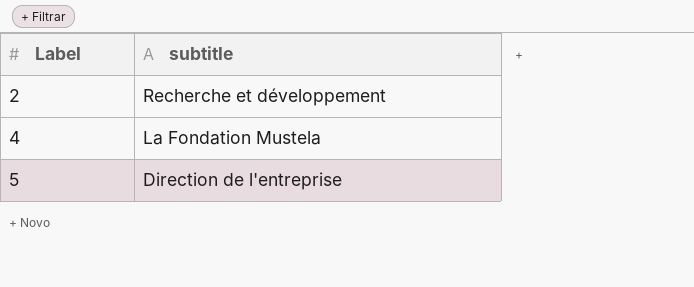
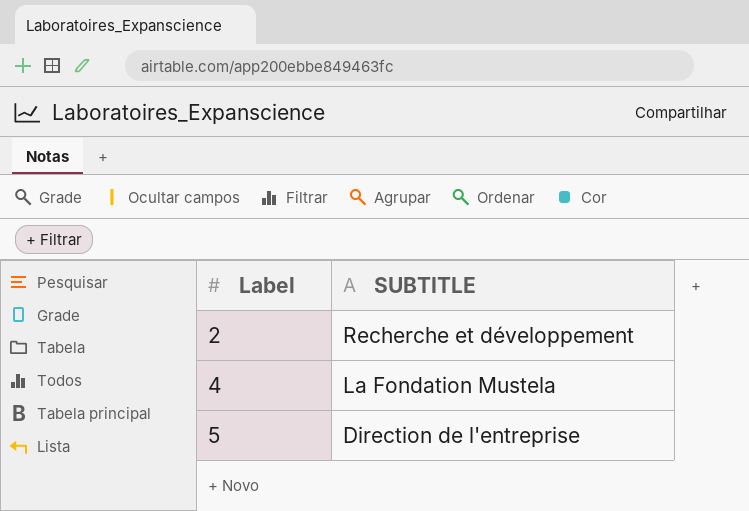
column name: subtitle -> SUBTITLE

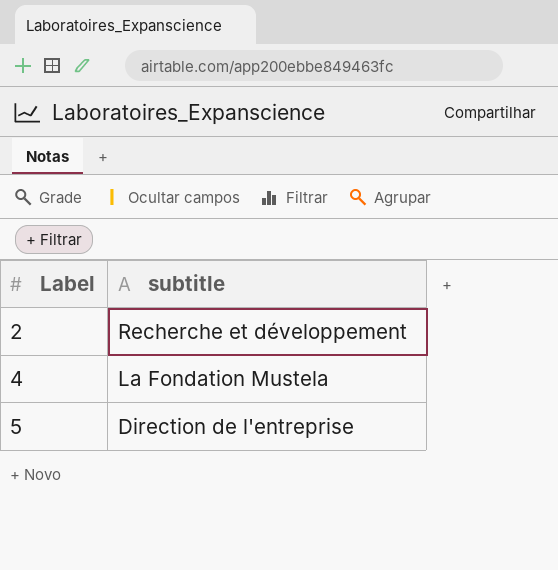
column name: SUBTITLE -> subtitle

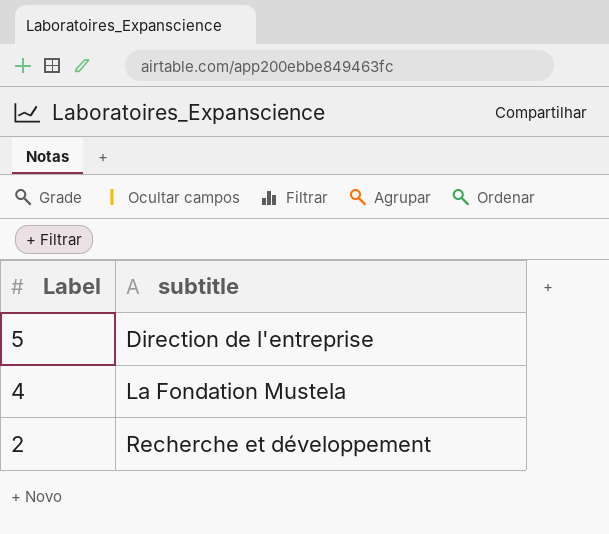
row order: Label ascending -> Label descending

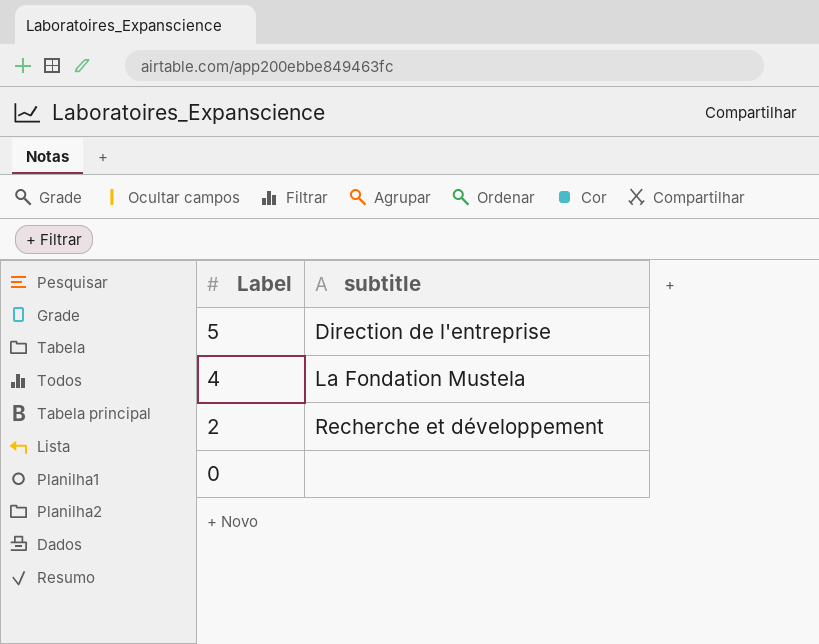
row 0: none -> none

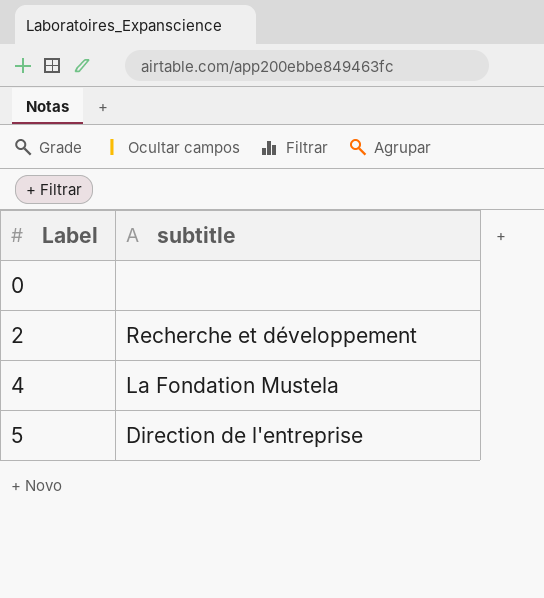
row order: Label descending -> Label ascending

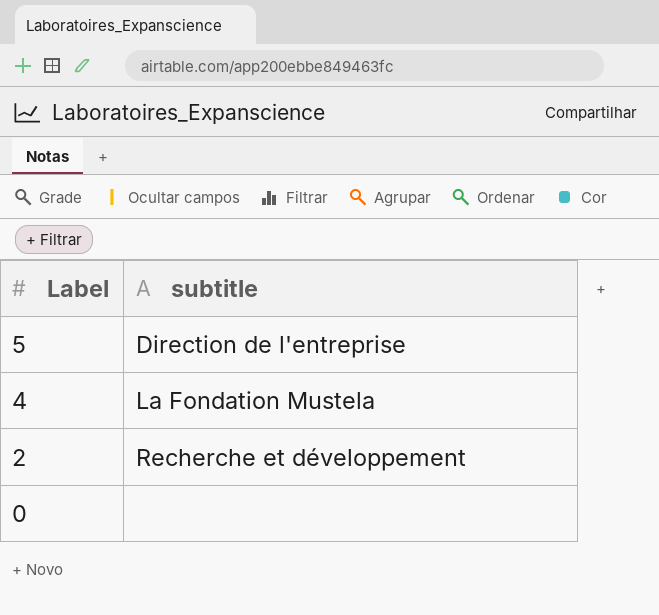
row order: Label ascending -> Label descending

